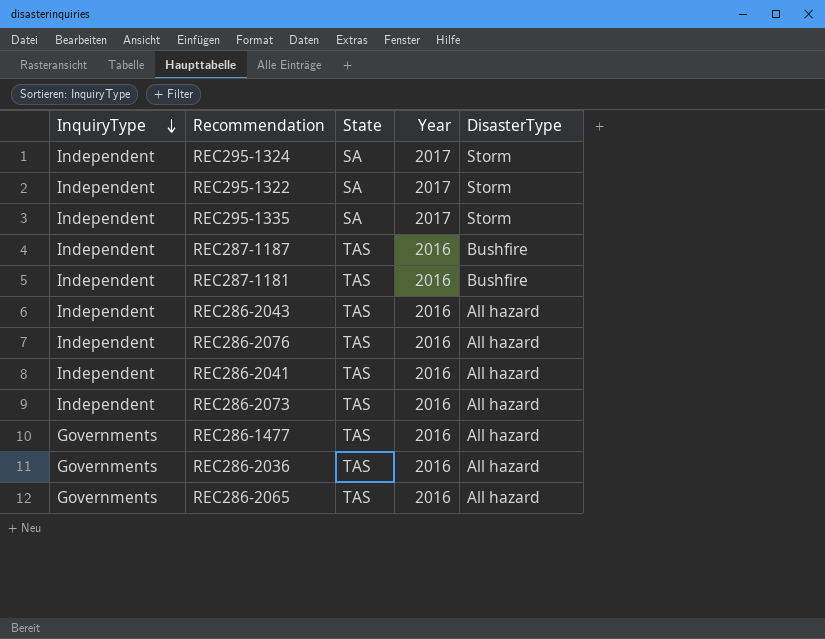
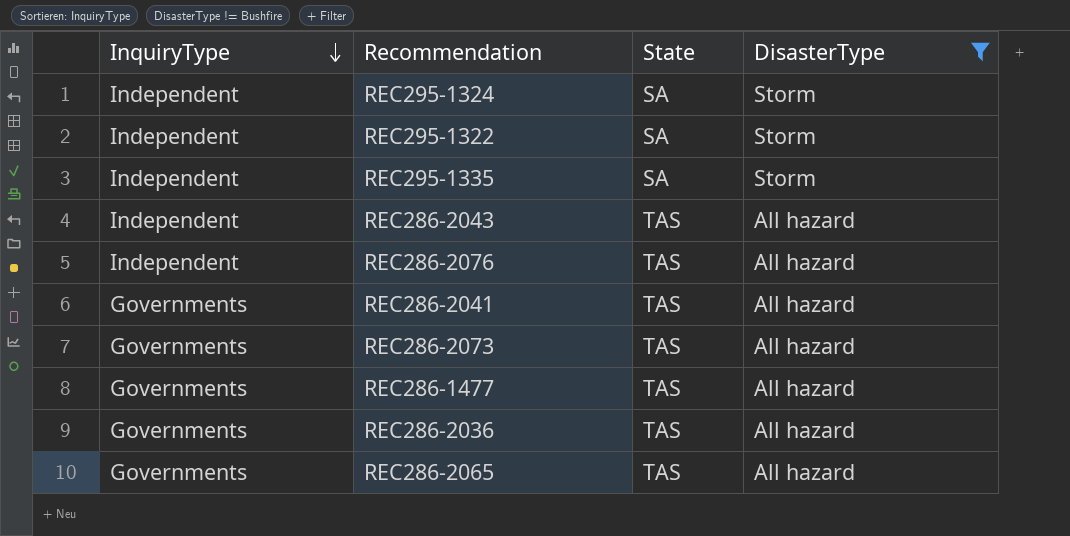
filter: none -> DisasterType != Bushfire
column Year | position: 4 -> none
REC286-2041 | InquiryType: Independent -> Governments
REC286-2073 | InquiryType: Independent -> Governments

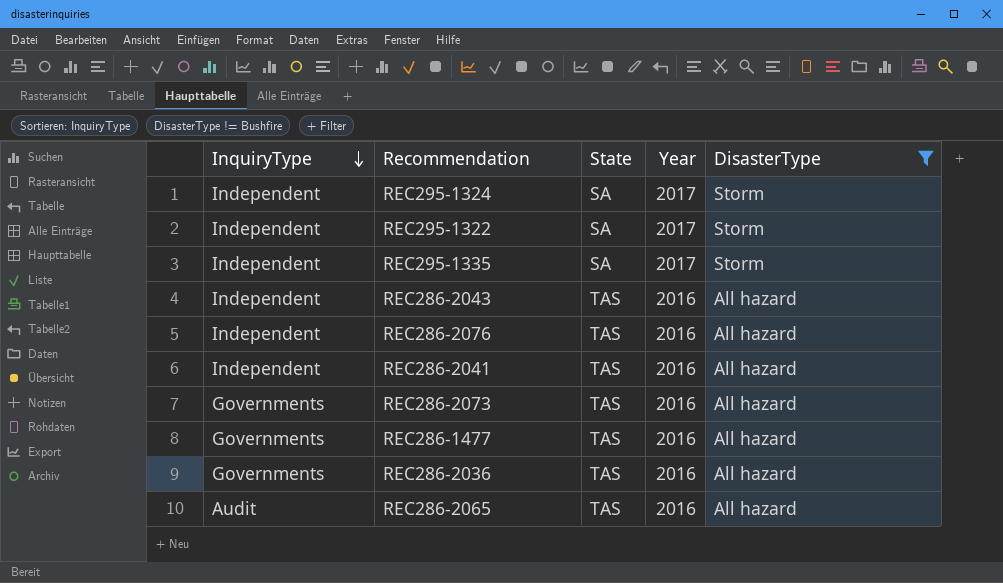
column Year | position: none -> 4
REC286-2041 | InquiryType: Governments -> Independent
REC286-2065 | InquiryType: Governments -> Audit

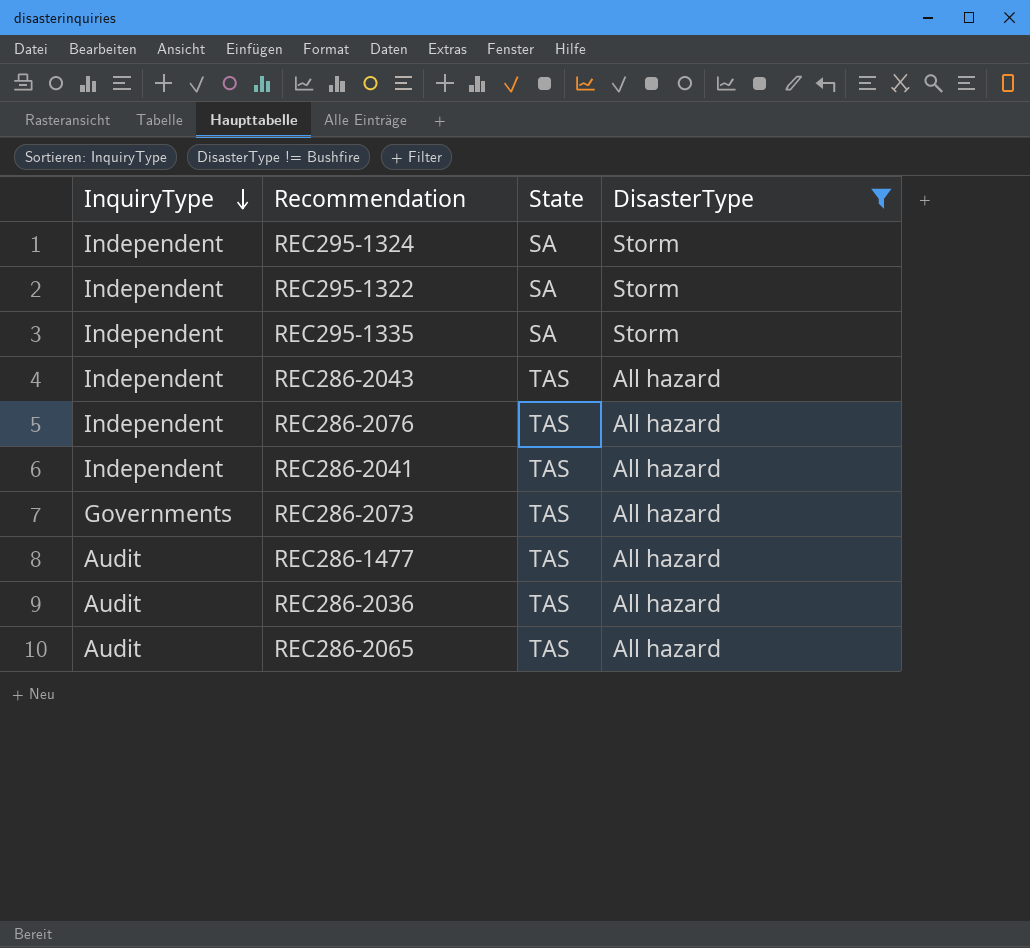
column Year | position: 4 -> none
REC286-1477 | InquiryType: Governments -> Audit
REC286-2036 | InquiryType: Governments -> Audit

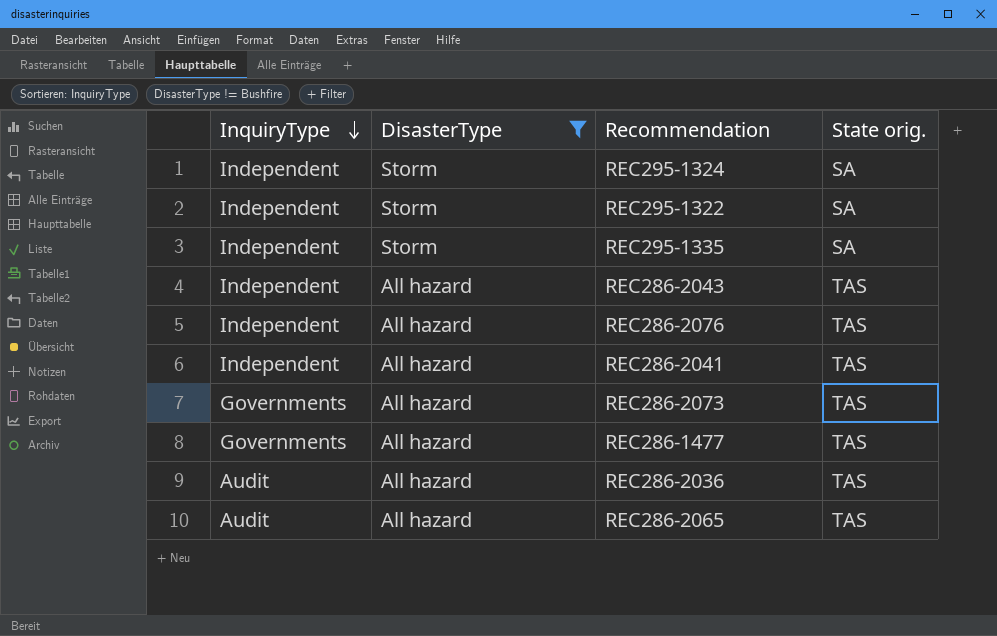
column DisasterType | position: 4 -> 2
column name: State -> State orig.
REC286-1477 | InquiryType: Audit -> Governments

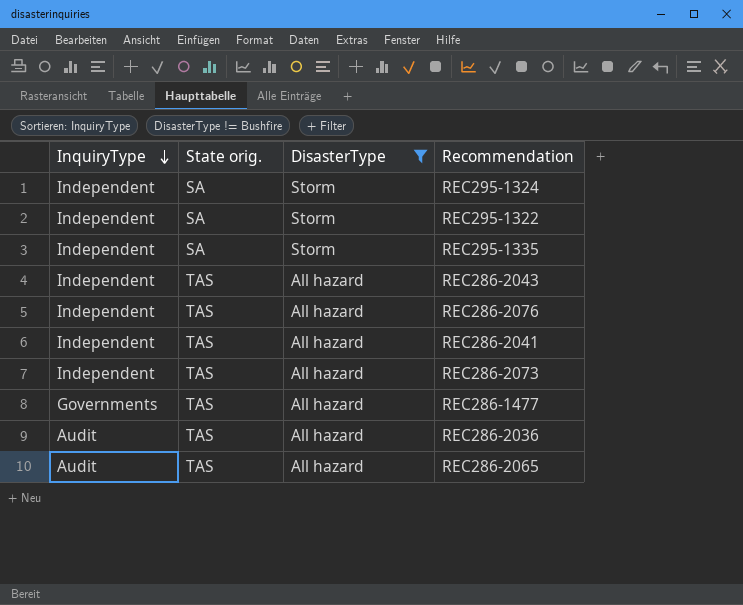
column State orig. | position: 4 -> 2
REC286-2073 | InquiryType: Governments -> Independent

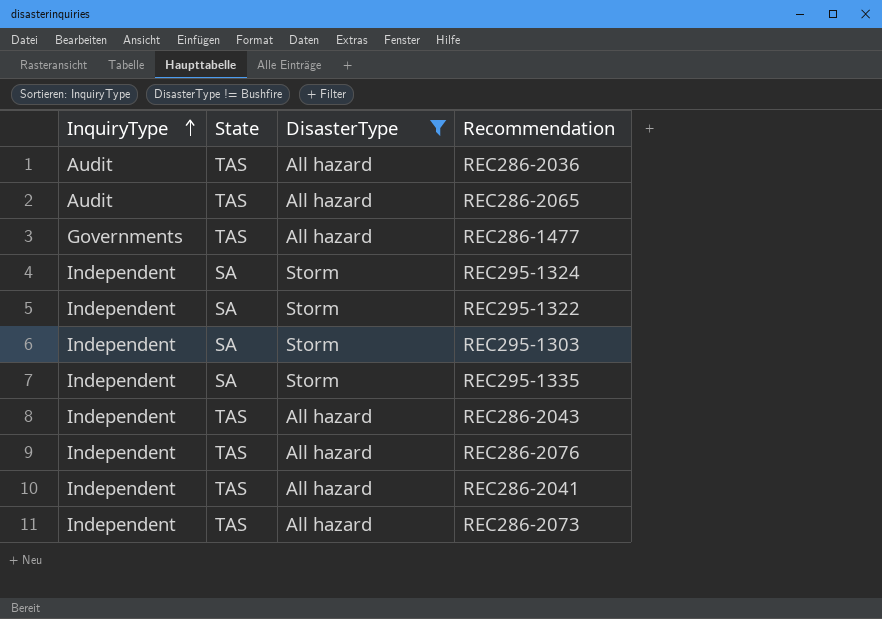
row order: InquiryType descending -> InquiryType ascending
column name: State orig. -> State
row REC295-1303: none -> Independent | SA | Storm

